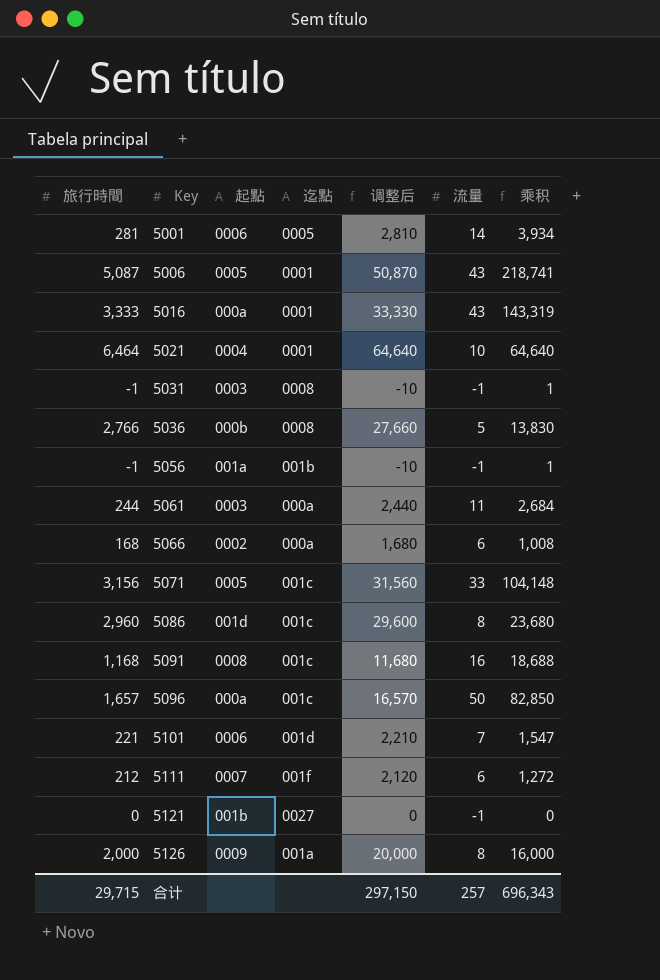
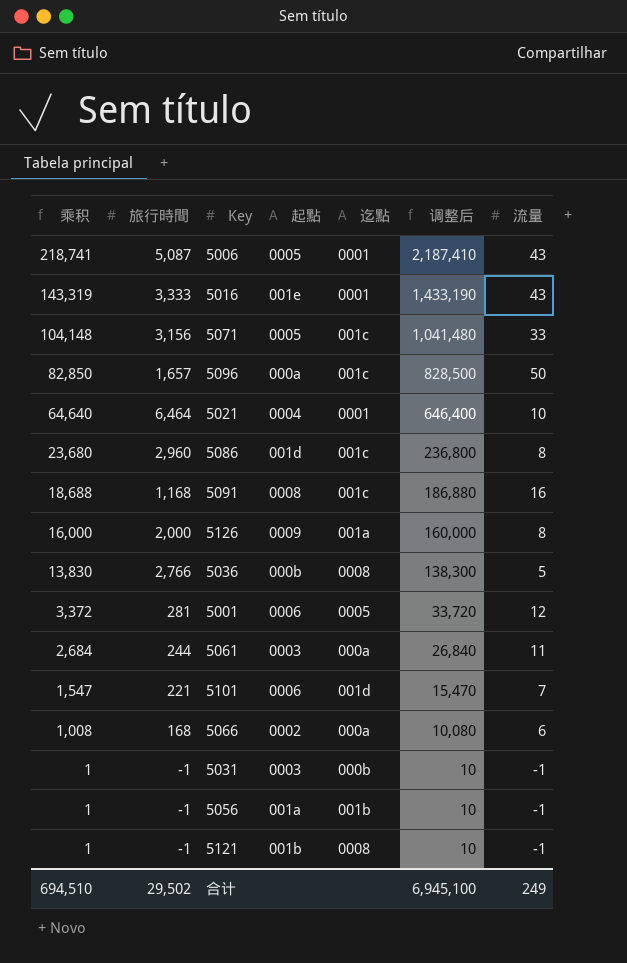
row order: Key ascending -> 乘积 descending
column 乘积 | position: 7 -> 1
column 调整后 | formula: [旅行時間] * 10 -> [乘积] * 10
row 5111: 212 | 0007 | 001f | 2,120 | 6 | 1,272 -> none
5016 | 起點: 000a -> 001e
5001 | 乘积: 3,934 -> 3,372
5001 | 流量: 14 -> 12
5031 | 迄點: 0008 -> 000b
5121 | 乘积: 0 -> 1
5121 | 旅行時間: 0 -> -1
5121 | 迄點: 0027 -> 0008
合计 | 乘积: 696,343 -> 694,510
合计 | 旅行時間: 29,715 -> 29,502
合计 | 调整后: 297,150 -> 6,945,100
合计 | 流量: 257 -> 249

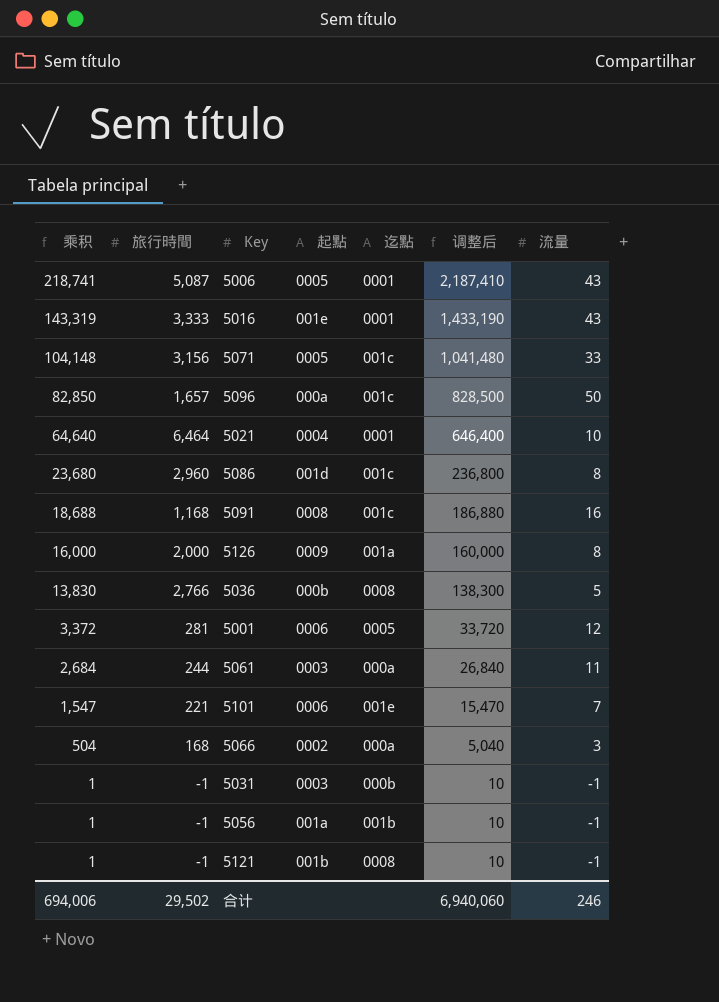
5101 | 迄點: 001d -> 001e
5066 | 乘积: 1,008 -> 504
5066 | 调整后: 10,080 -> 5,040
5066 | 流量: 6 -> 3
合计 | 乘积: 694,510 -> 694,006
合计 | 调整后: 6,945,100 -> 6,940,060
合计 | 流量: 249 -> 246

